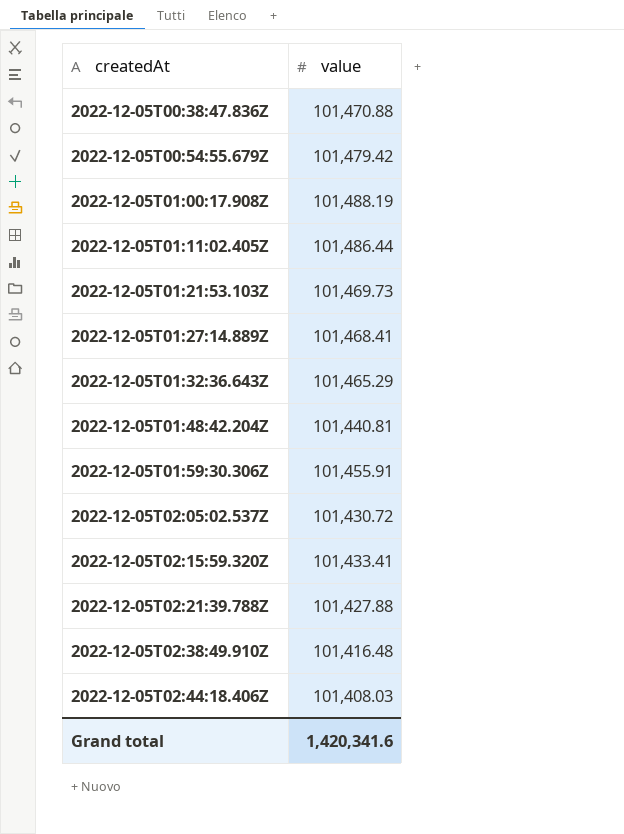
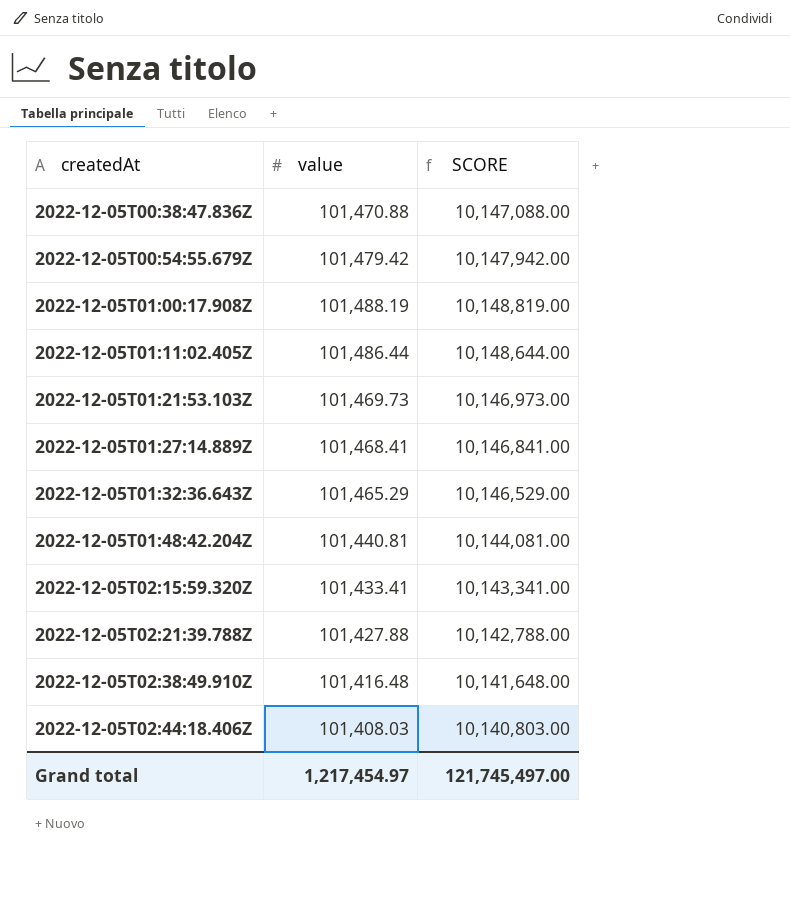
column SCORE | formula: none -> [value] * 100
row 2022-12-05T01:59:30.306Z: 101,455.91 -> none
row 2022-12-05T02:05:02.537Z: 101,430.72 -> none
Grand total | value: 1,420,341.6 -> 1,217,454.97

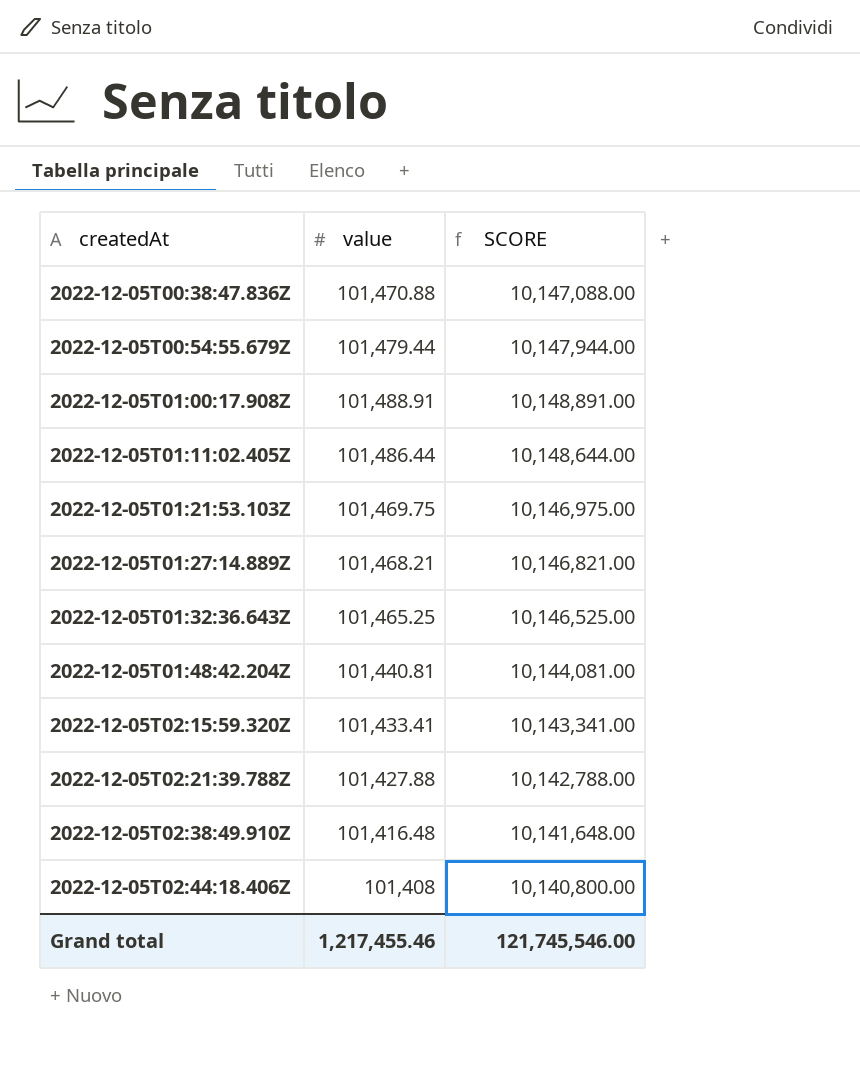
2022-12-05T00:54:55.679Z | value: 101,479.42 -> 101,479.44
2022-12-05T00:54:55.679Z | SCORE: 10,147,942.00 -> 10,147,944.00
2022-12-05T01:00:17.908Z | value: 101,488.19 -> 101,488.91
2022-12-05T01:00:17.908Z | SCORE: 10,148,819.00 -> 10,148,891.00
2022-12-05T01:21:53.103Z | value: 101,469.73 -> 101,469.75
2022-12-05T01:21:53.103Z | SCORE: 10,146,973.00 -> 10,146,975.00
2022-12-05T01:27:14.889Z | value: 101,468.41 -> 101,468.21
2022-12-05T01:27:14.889Z | SCORE: 10,146,841.00 -> 10,146,821.00
2022-12-05T01:32:36.643Z | value: 101,465.29 -> 101,465.25
2022-12-05T01:32:36.643Z | SCORE: 10,146,529.00 -> 10,146,525.00
2022-12-05T02:44:18.406Z | value: 101,408.03 -> 101,408
2022-12-05T02:44:18.406Z | SCORE: 10,140,803.00 -> 10,140,800.00
Grand total | value: 1,217,454.97 -> 1,217,455.46
Grand total | SCORE: 121,745,497.00 -> 121,745,546.00

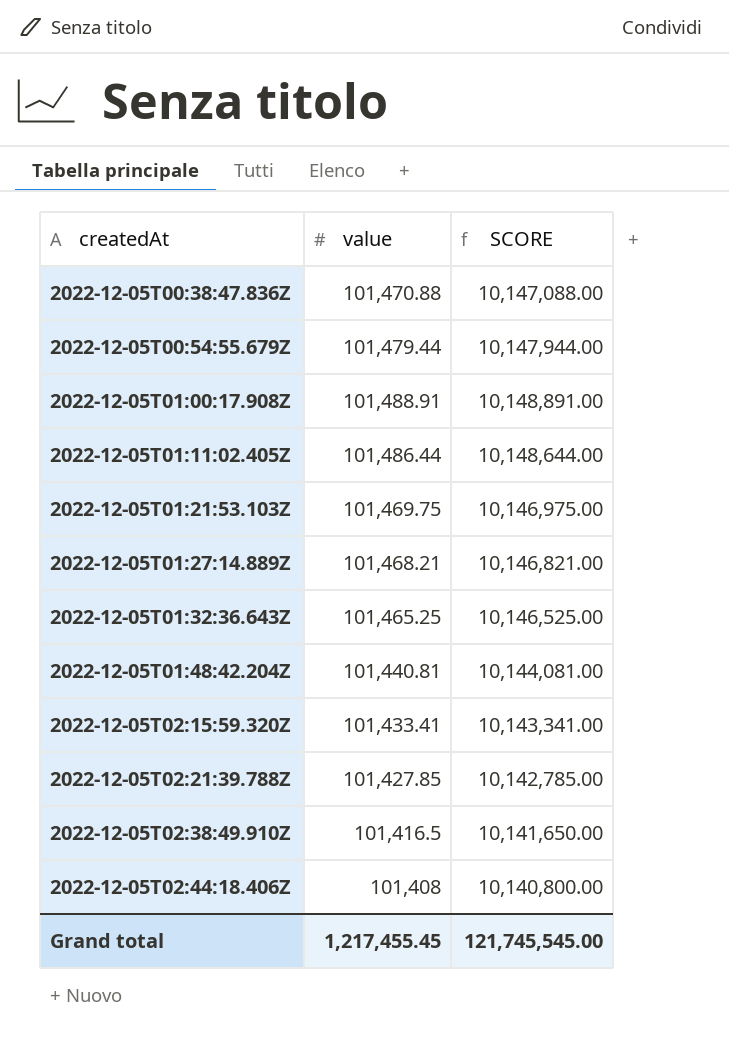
2022-12-05T02:21:39.788Z | value: 101,427.88 -> 101,427.85
2022-12-05T02:21:39.788Z | SCORE: 10,142,788.00 -> 10,142,785.00
2022-12-05T02:38:49.910Z | value: 101,416.48 -> 101,416.5
2022-12-05T02:38:49.910Z | SCORE: 10,141,648.00 -> 10,141,650.00
Grand total | value: 1,217,455.46 -> 1,217,455.45
Grand total | SCORE: 121,745,546.00 -> 121,745,545.00

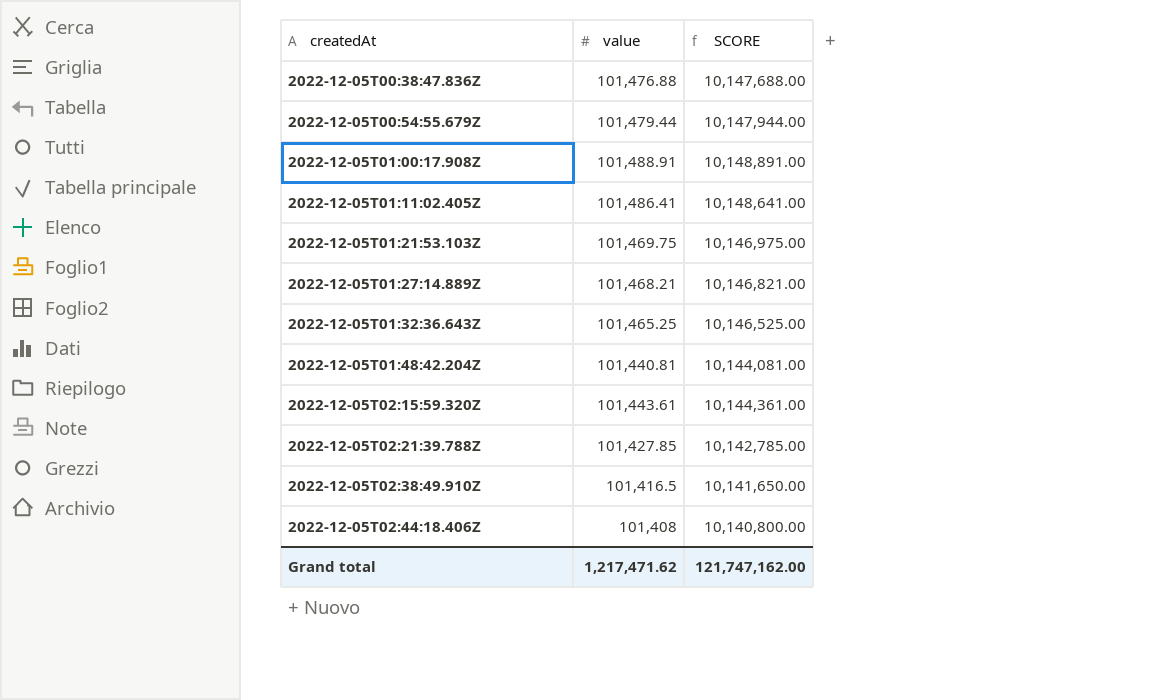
2022-12-05T00:38:47.836Z | value: 101,470.88 -> 101,476.88
2022-12-05T00:38:47.836Z | SCORE: 10,147,088.00 -> 10,147,688.00
2022-12-05T01:11:02.405Z | value: 101,486.44 -> 101,486.41
2022-12-05T01:11:02.405Z | SCORE: 10,148,644.00 -> 10,148,641.00
2022-12-05T02:15:59.320Z | value: 101,433.41 -> 101,443.61
2022-12-05T02:15:59.320Z | SCORE: 10,143,341.00 -> 10,144,361.00
Grand total | value: 1,217,455.45 -> 1,217,471.62
Grand total | SCORE: 121,745,545.00 -> 121,747,162.00

